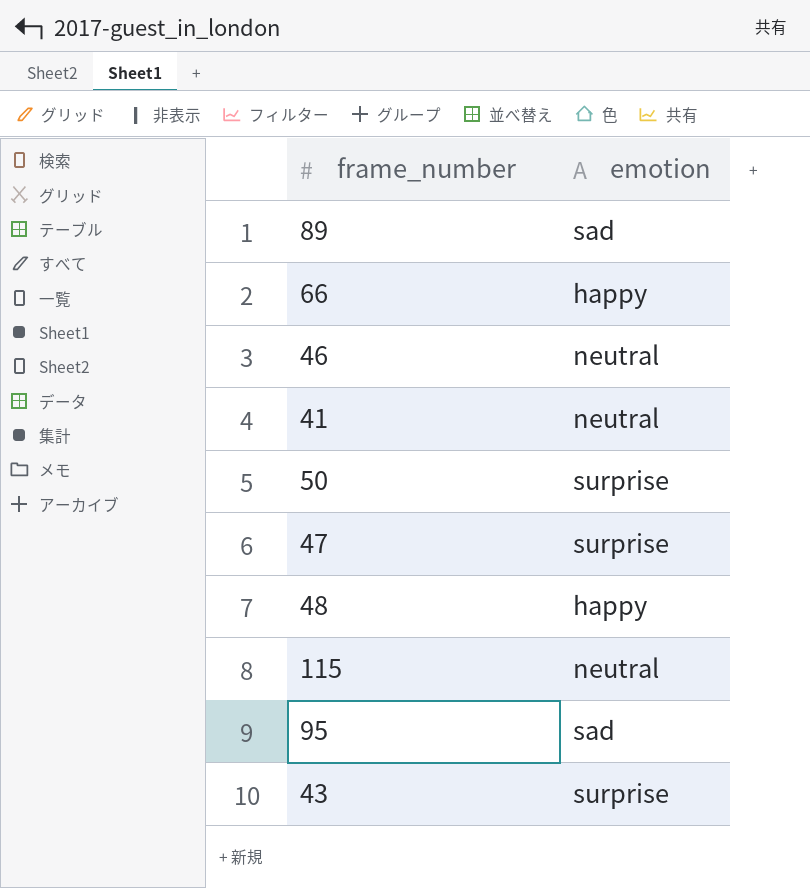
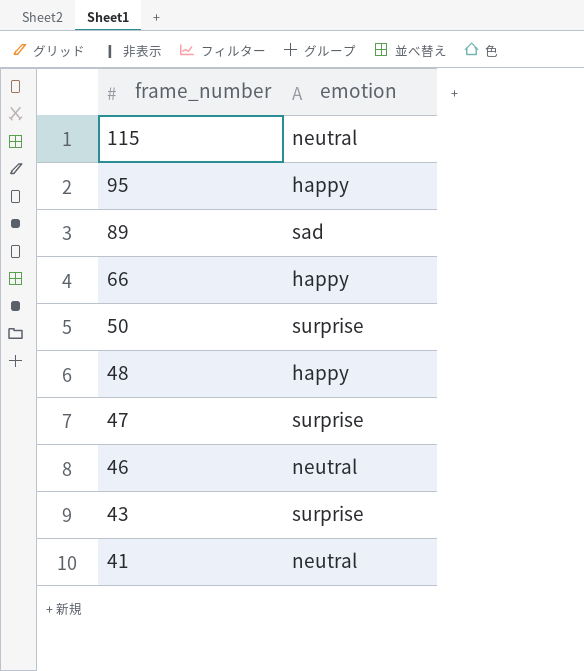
row order: none -> frame_number descending
95 | emotion: sad -> happy

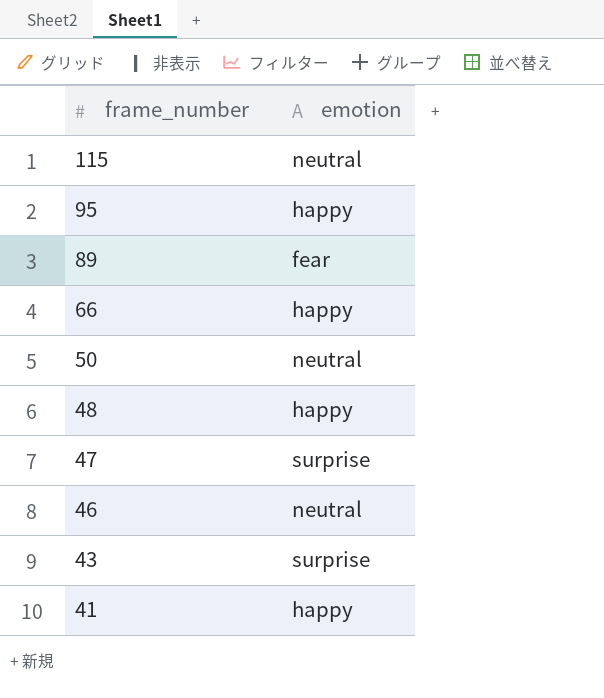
89 | emotion: sad -> fear
50 | emotion: surprise -> neutral
41 | emotion: neutral -> happy

